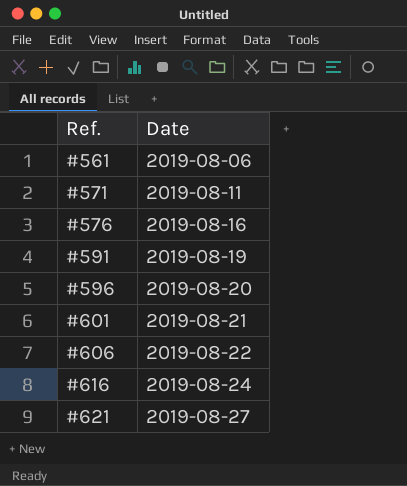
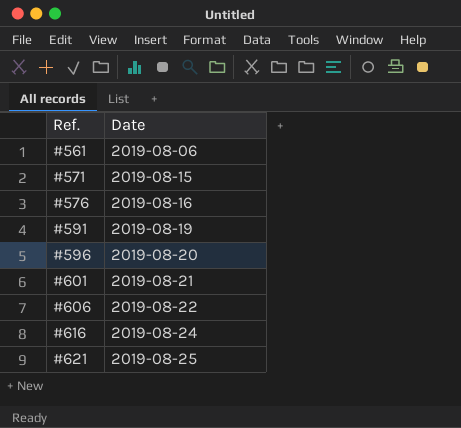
#571 | Date: 2019-08-11 -> 2019-08-15
#621 | Date: 2019-08-27 -> 2019-08-25

